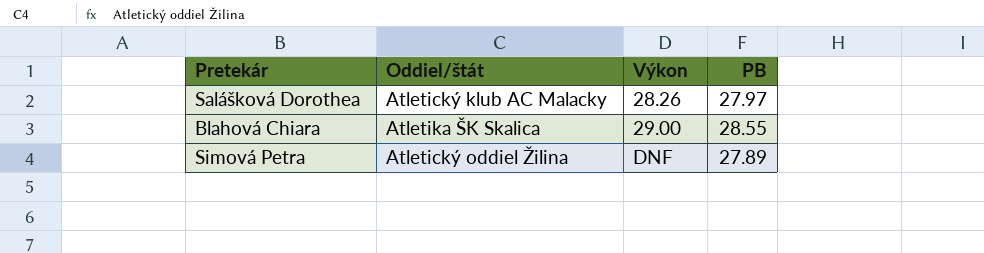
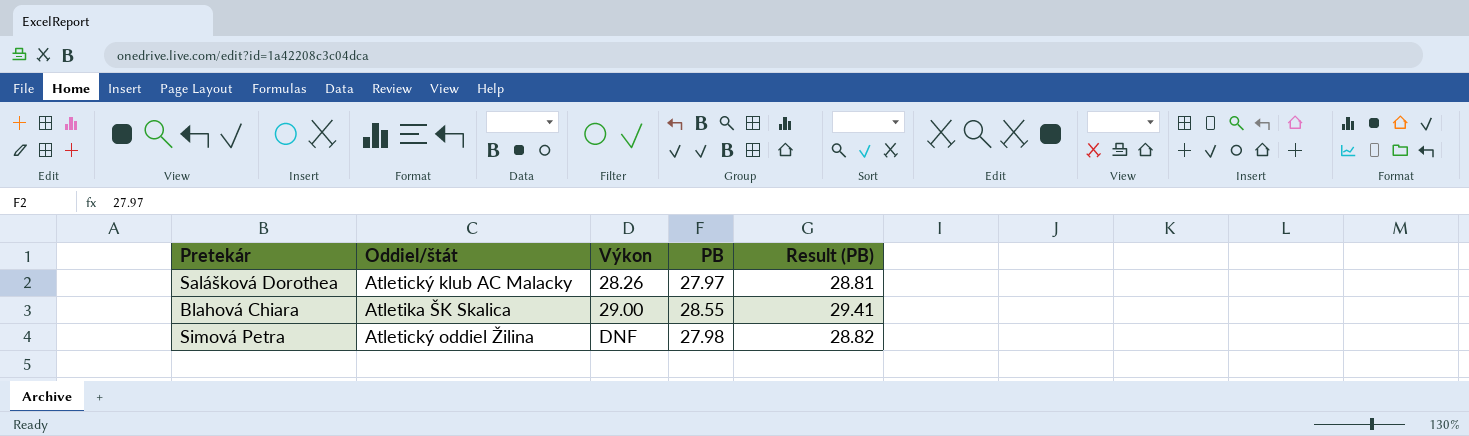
column Result (PB) | formula: none -> [PB] * 1.03
Simová Petra | PB: 27.89 -> 27.98

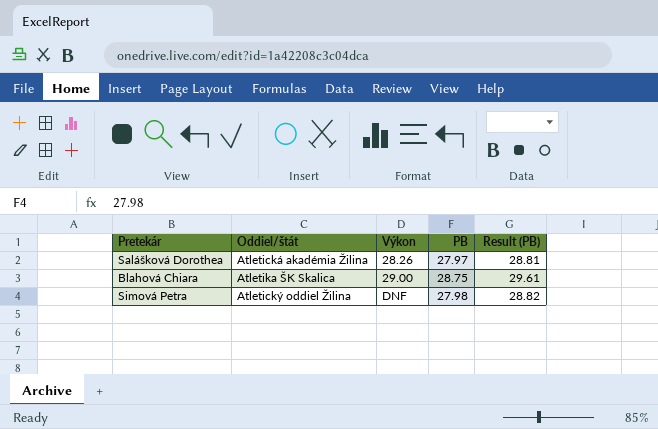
Salášková Dorothea | Oddiel/štát: Atletický klub AC Malacky -> Atletická akadémia Žilina
Blahová Chiara | PB: 28.55 -> 28.75
Blahová Chiara | Result (PB): 29.41 -> 29.61

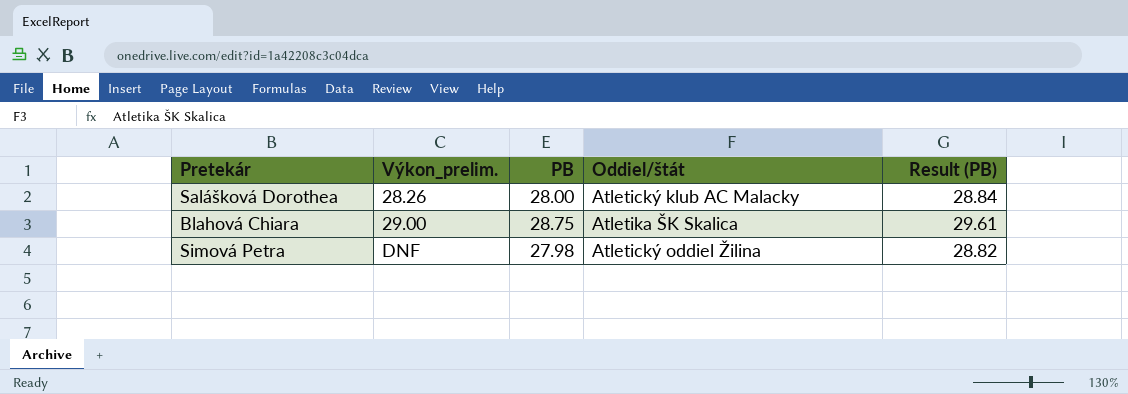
column name: Výkon -> Výkon_prelim.
column Oddiel/štát | position: 2 -> 4
Salášková Dorothea | PB: 27.97 -> 28.00
Salášková Dorothea | Oddiel/štát: Atletická akadémia Žilina -> Atletický klub AC Malacky
Salášková Dorothea | Result (PB): 28.81 -> 28.84

